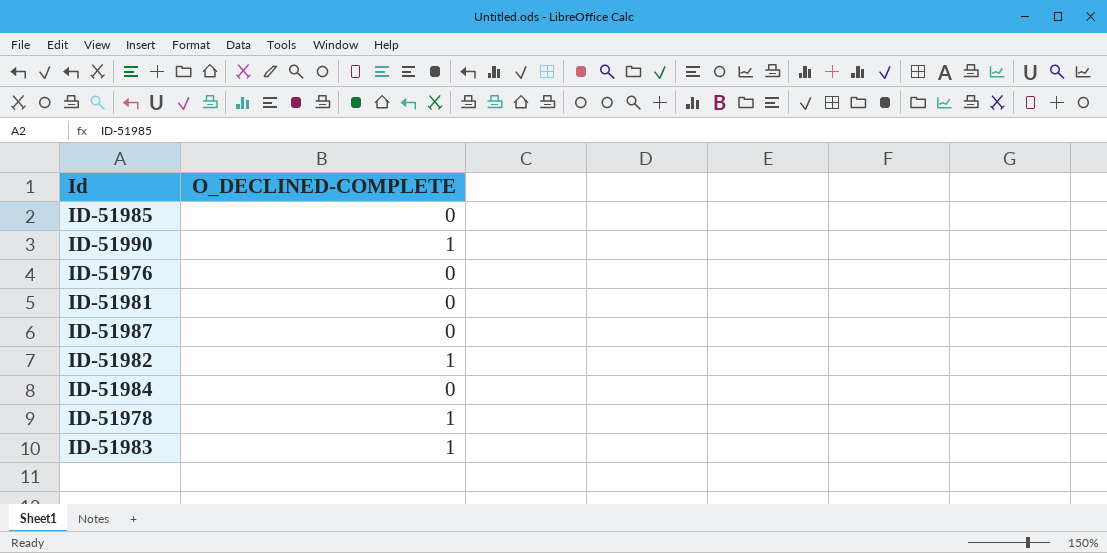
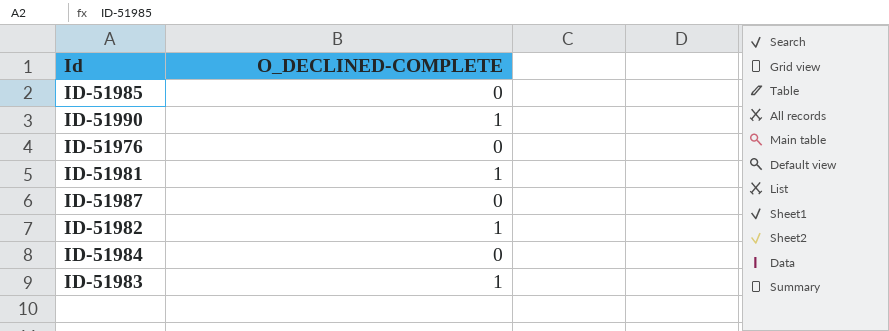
row ID-51978: 1 -> none
ID-51981 | O_DECLINED-COMPLETE: 0 -> 1

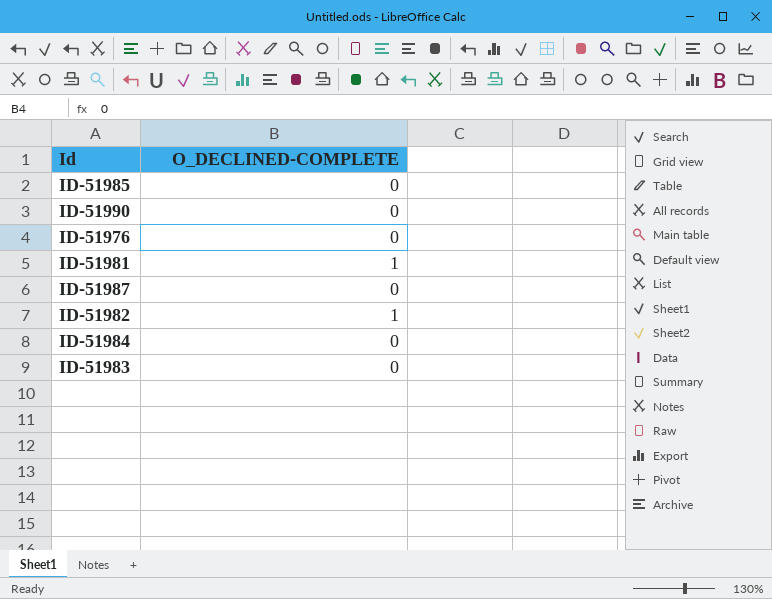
ID-51990 | O_DECLINED-COMPLETE: 1 -> 0
ID-51983 | O_DECLINED-COMPLETE: 1 -> 0

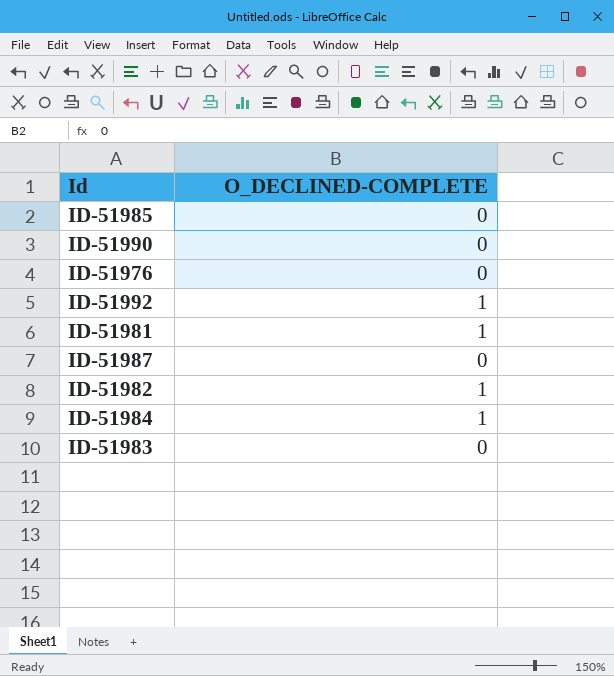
row ID-51992: none -> 1
ID-51984 | O_DECLINED-COMPLETE: 0 -> 1

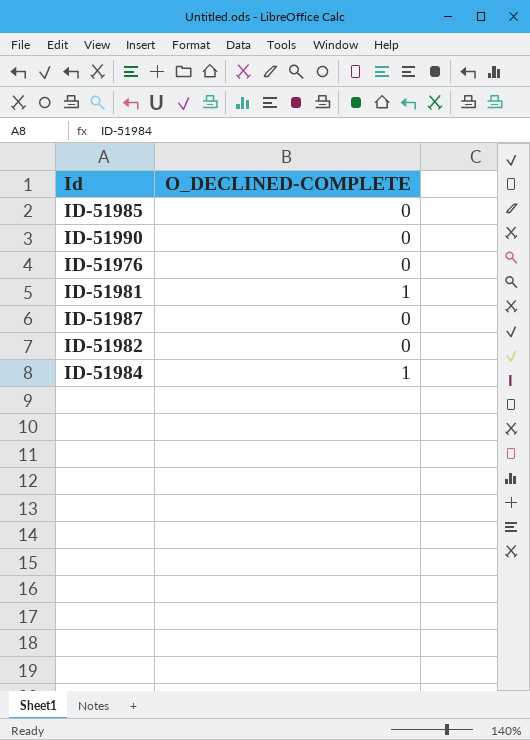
row ID-51992: 1 -> none
row ID-51983: 0 -> none
ID-51982 | O_DECLINED-COMPLETE: 1 -> 0

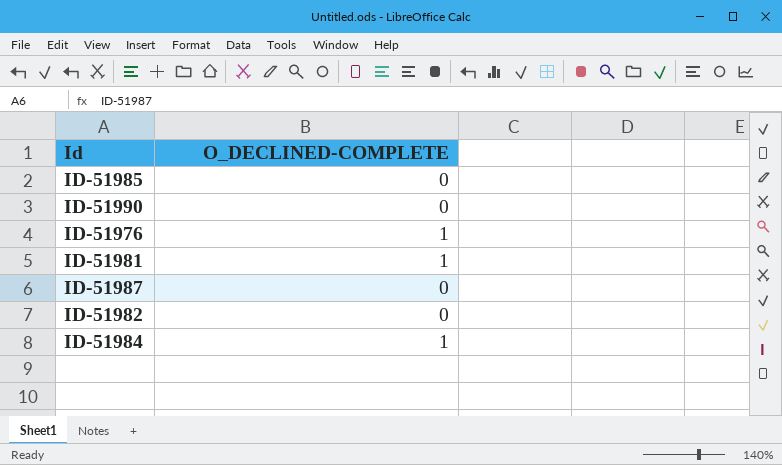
ID-51976 | O_DECLINED-COMPLETE: 0 -> 1

